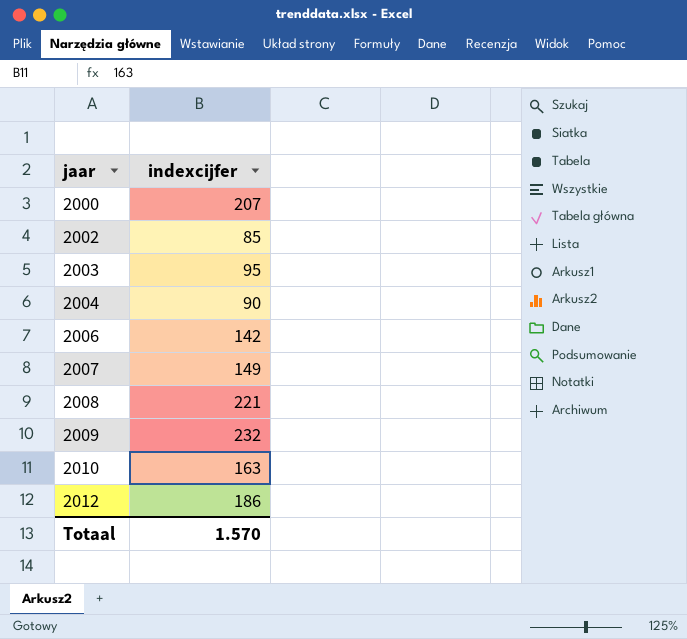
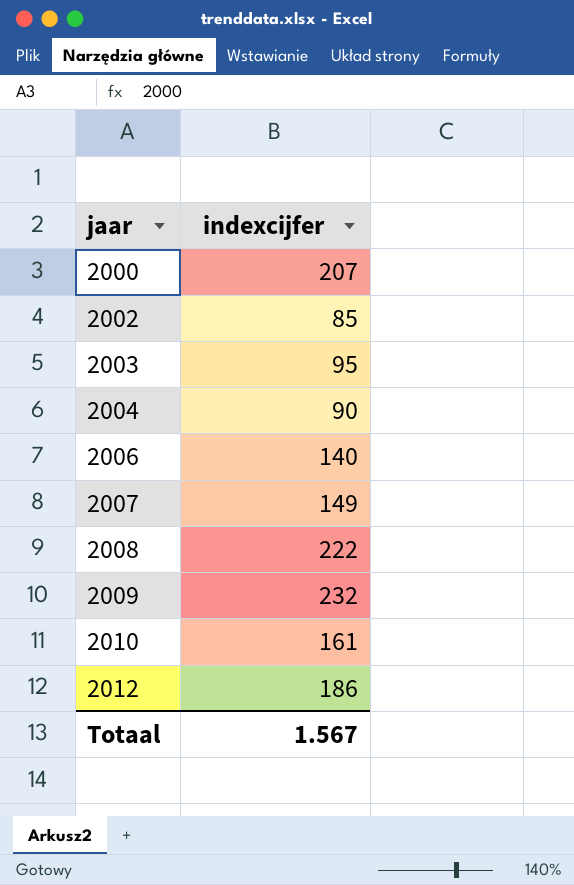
2006 | indexcijfer: 142 -> 140
2008 | indexcijfer: 221 -> 222
2010 | indexcijfer: 163 -> 161
Totaal | indexcijfer: 1.570 -> 1.567

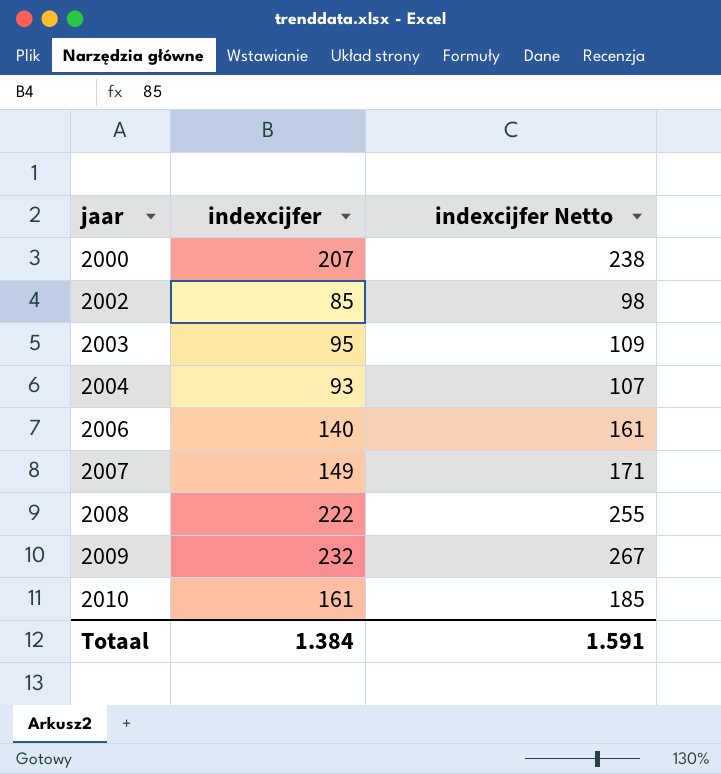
column indexcijfer Netto | formula: none -> [indexcijfer] * 1,15
row 2012: 186 -> none
2004 | indexcijfer: 90 -> 93
Totaal | indexcijfer: 1.567 -> 1.384

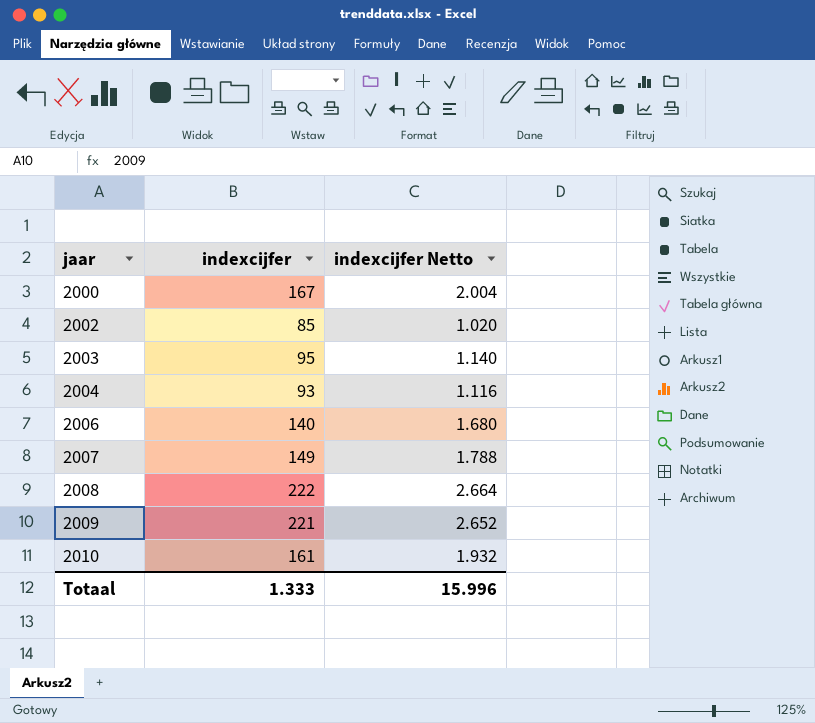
column indexcijfer Netto | formula: [indexcijfer] * 1,15 -> [indexcijfer] * 12
2000 | indexcijfer: 207 -> 167
2009 | indexcijfer: 232 -> 221
Totaal | indexcijfer: 1.384 -> 1.333
Totaal | indexcijfer Netto: 1.591 -> 15.996

